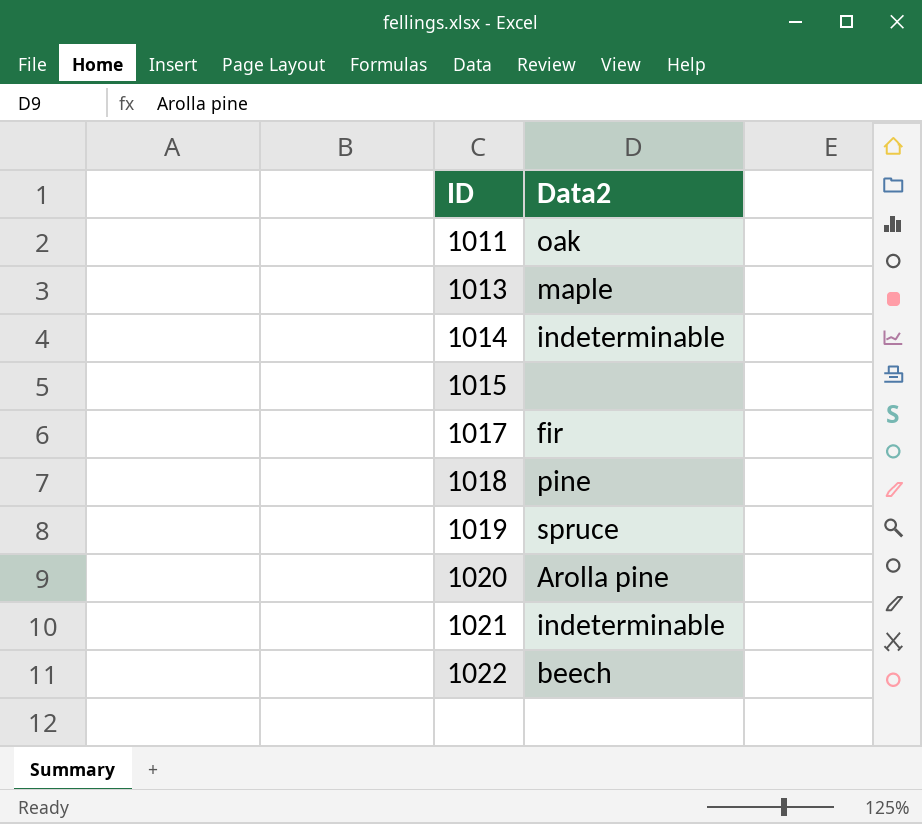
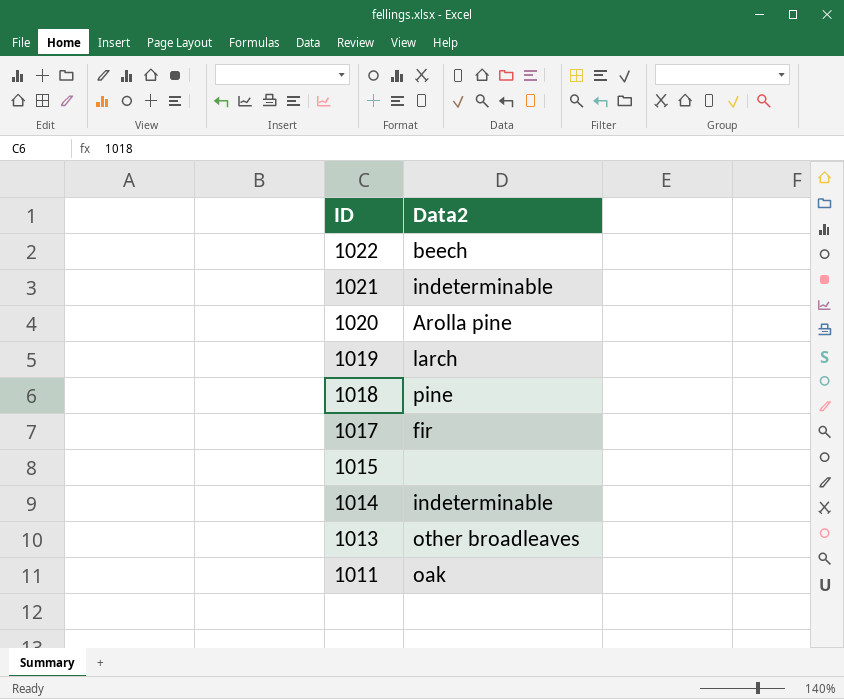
row order: ID ascending -> ID descending
1019 | Data2: spruce -> larch
1013 | Data2: maple -> other broadleaves

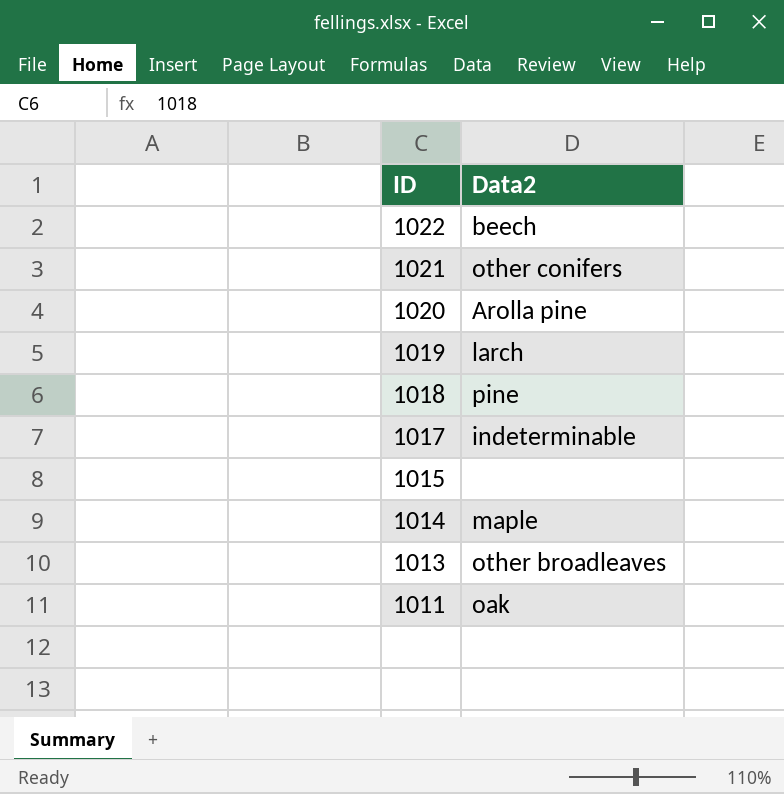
1021 | Data2: indeterminable -> other conifers
1017 | Data2: fir -> indeterminable
1014 | Data2: indeterminable -> maple

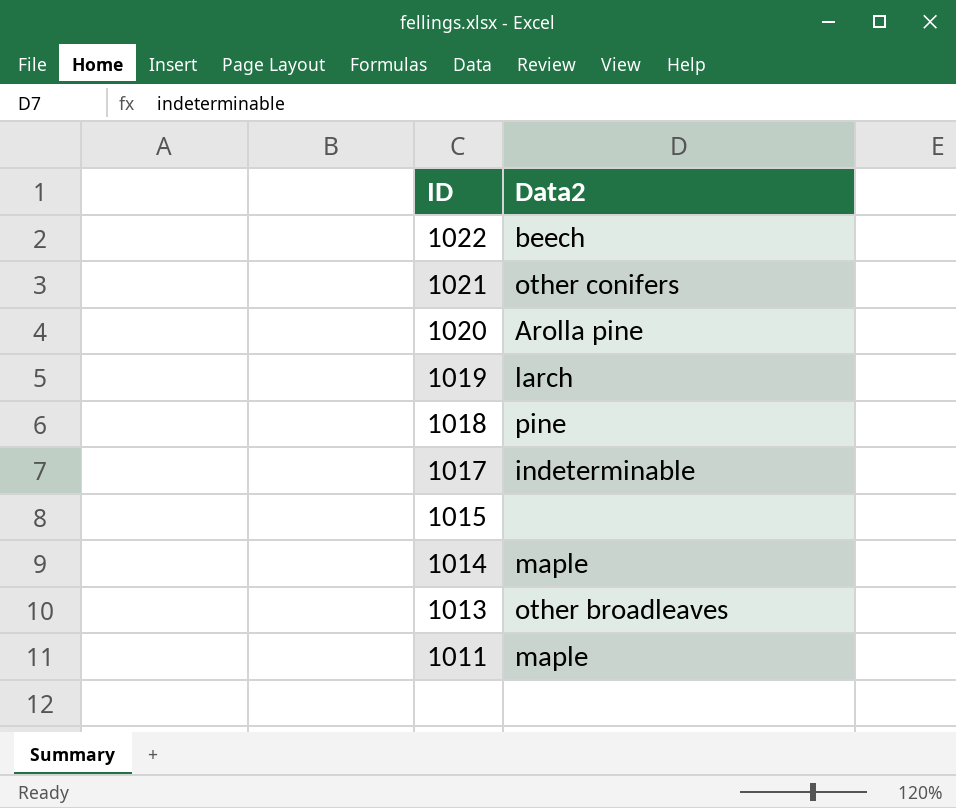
1011 | Data2: oak -> maple

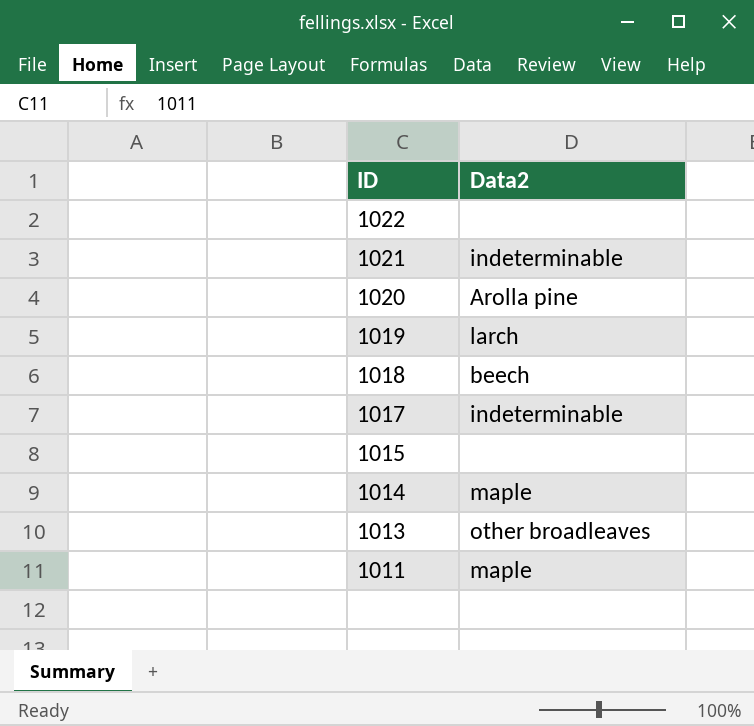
1022 | Data2: beech -> none
1021 | Data2: other conifers -> indeterminable
1018 | Data2: pine -> beech

